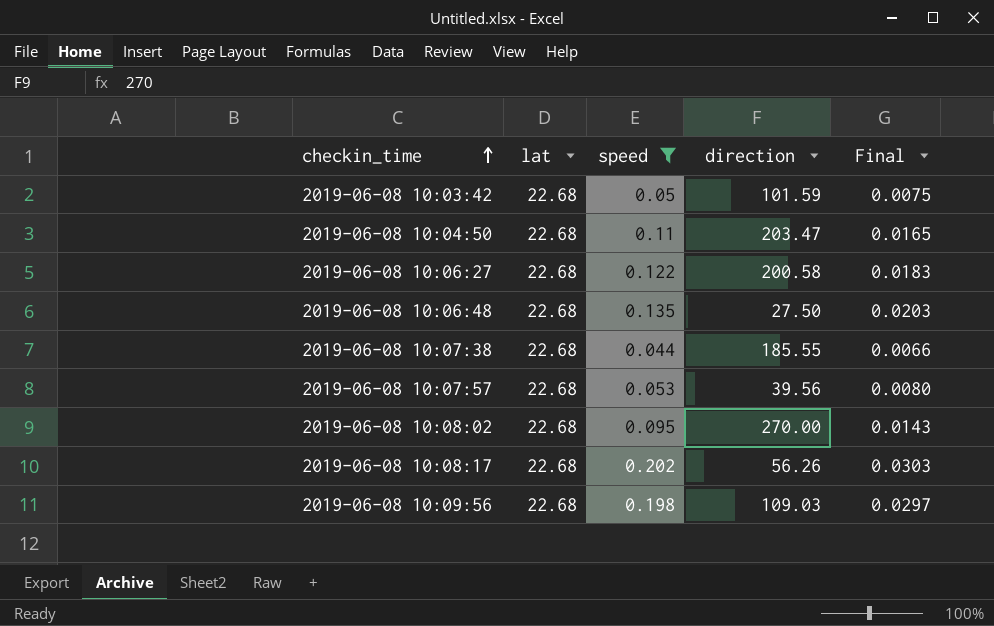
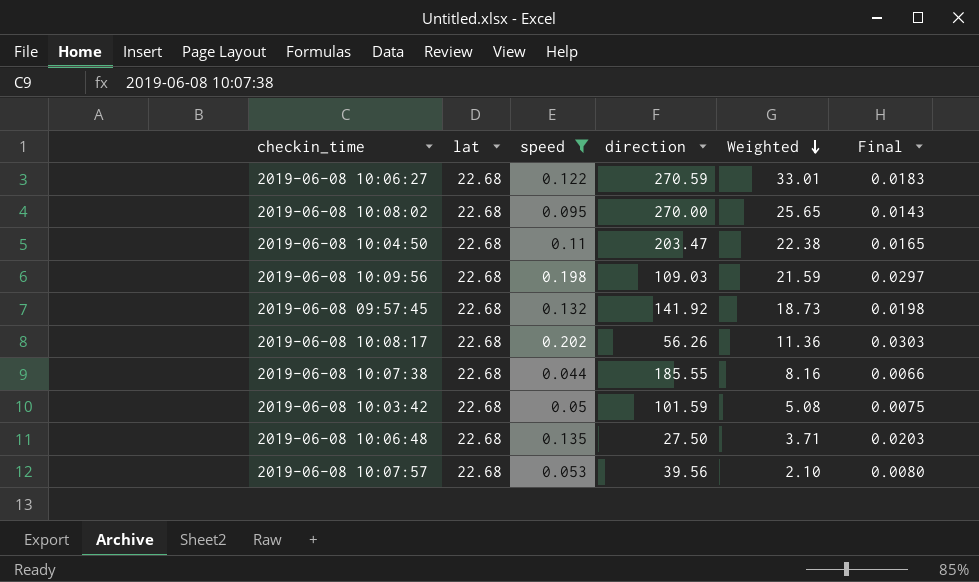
row order: checkin_time ascending -> Weighted descending
column Weighted | formula: none -> [speed] * [direction]
2019-06-08 10:06:27 | direction: 200.58 -> 270.59
row 2019-06-08 09:57:45: none -> 22.68 | 0.132 | 141.92 | 18.73 | 0.0198

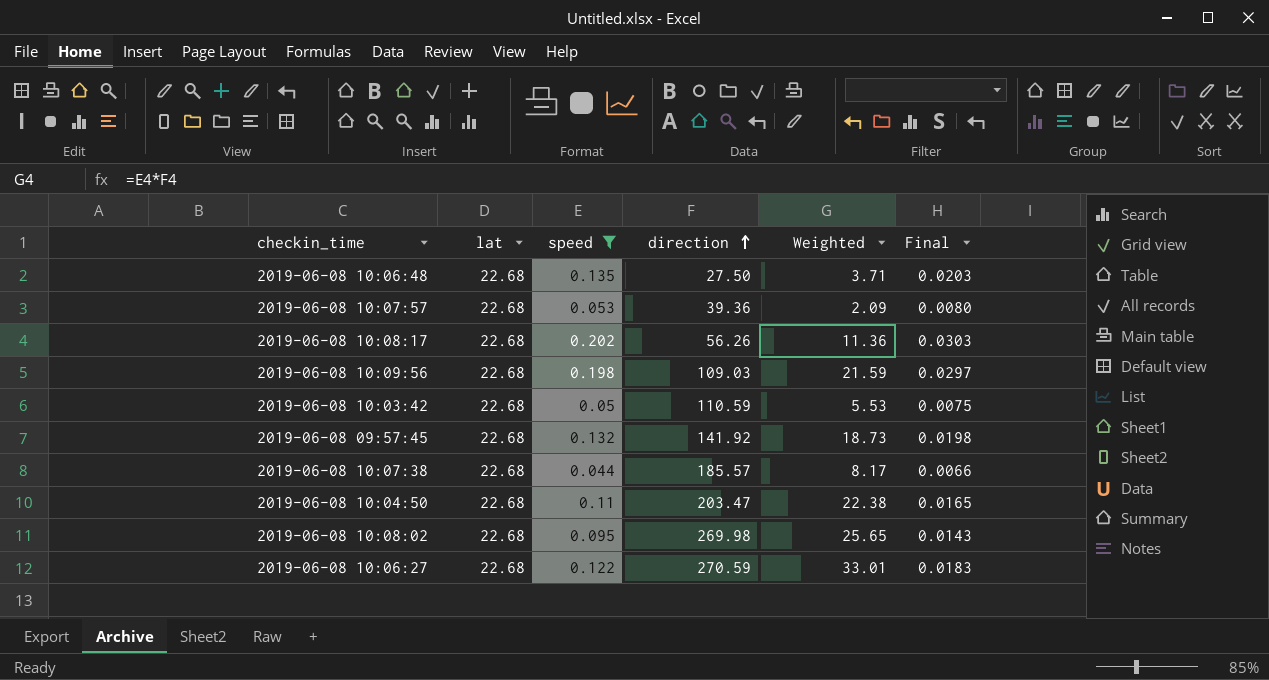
row order: Weighted descending -> direction ascending
2019-06-08 10:07:57 | direction: 39.56 -> 39.36
2019-06-08 10:07:57 | Weighted: 2.10 -> 2.09
2019-06-08 10:03:42 | direction: 101.59 -> 110.59
2019-06-08 10:03:42 | Weighted: 5.08 -> 5.53
2019-06-08 10:07:38 | direction: 185.55 -> 185.57
2019-06-08 10:07:38 | Weighted: 8.16 -> 8.17
2019-06-08 10:08:02 | direction: 270.00 -> 269.98

